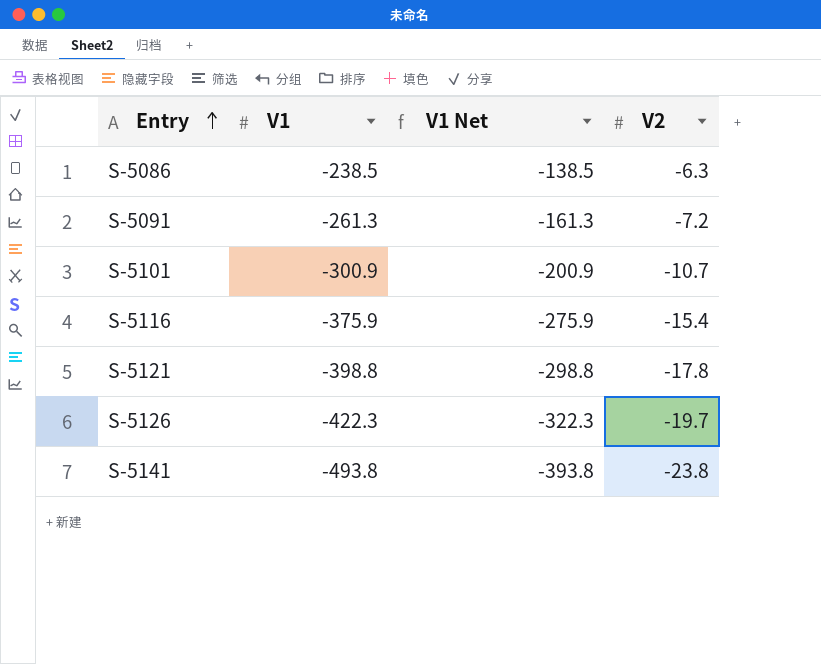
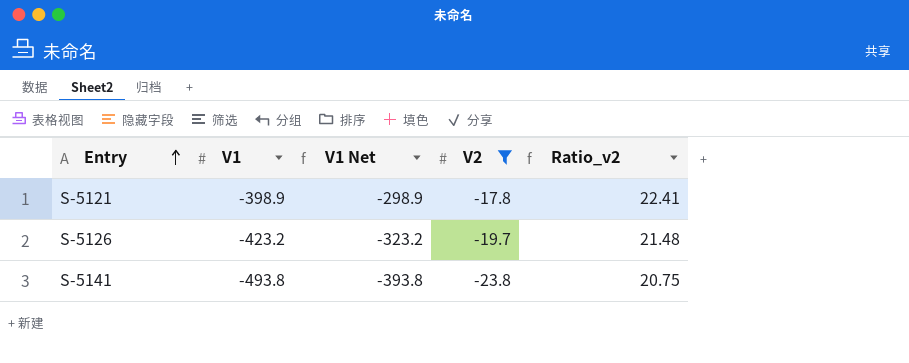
filter: none -> V2 <= -17.8
column Ratio_v2 | formula: none -> [V1] / [V2]
S-5121 | V1: -398.8 -> -398.9
S-5121 | V1 Net: -298.8 -> -298.9
S-5126 | V1: -422.3 -> -423.2
S-5126 | V1 Net: -322.3 -> -323.2

